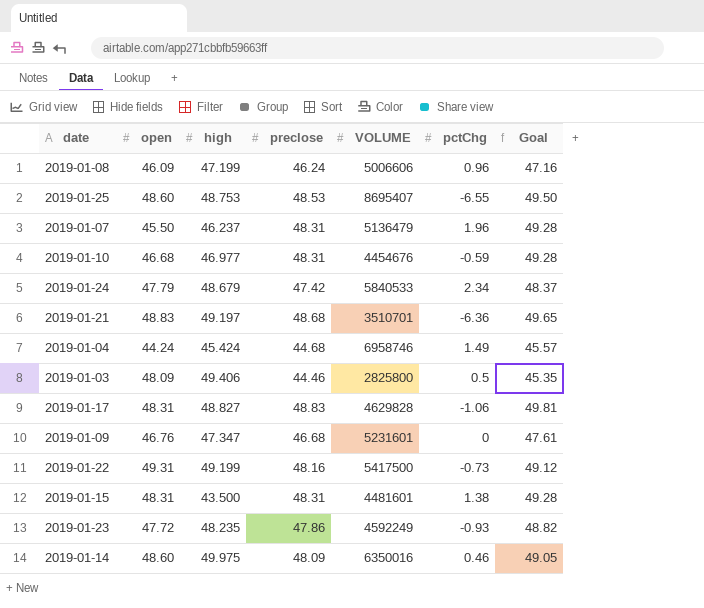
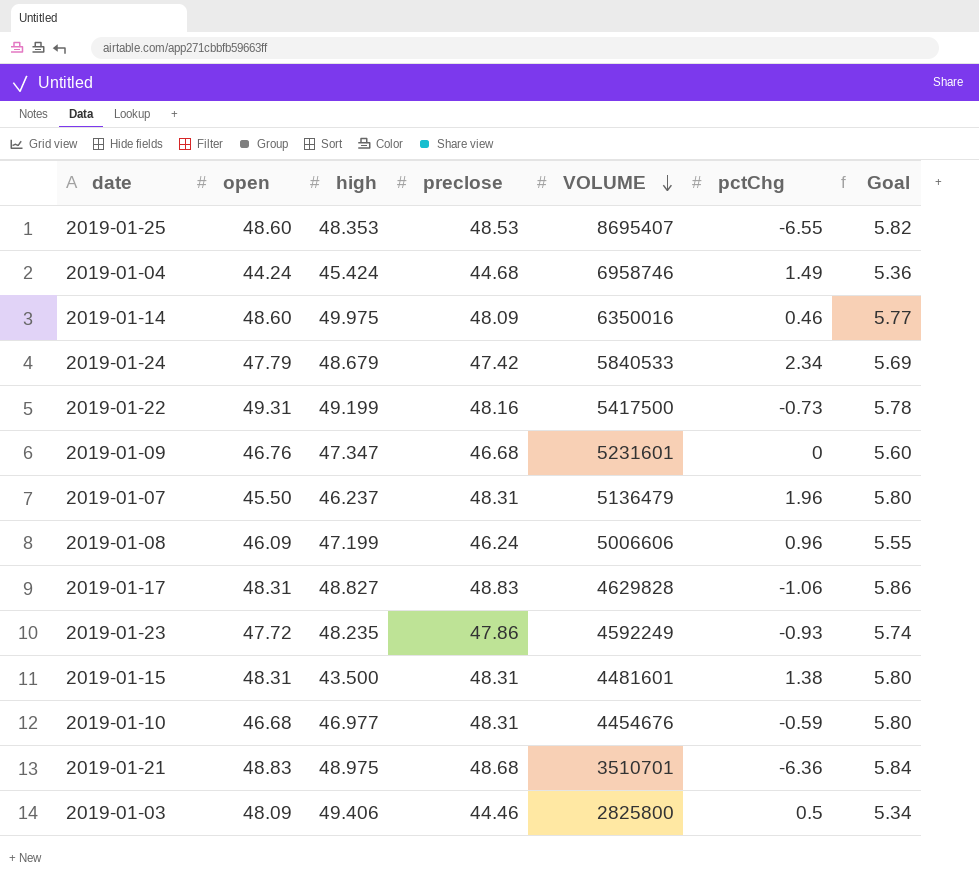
row order: none -> VOLUME descending
column Goal | formula: [preclose] * 1.02 -> [preclose] * 0.12
2019-01-25 | high: 48.753 -> 48.353
2019-01-21 | high: 49.197 -> 48.975

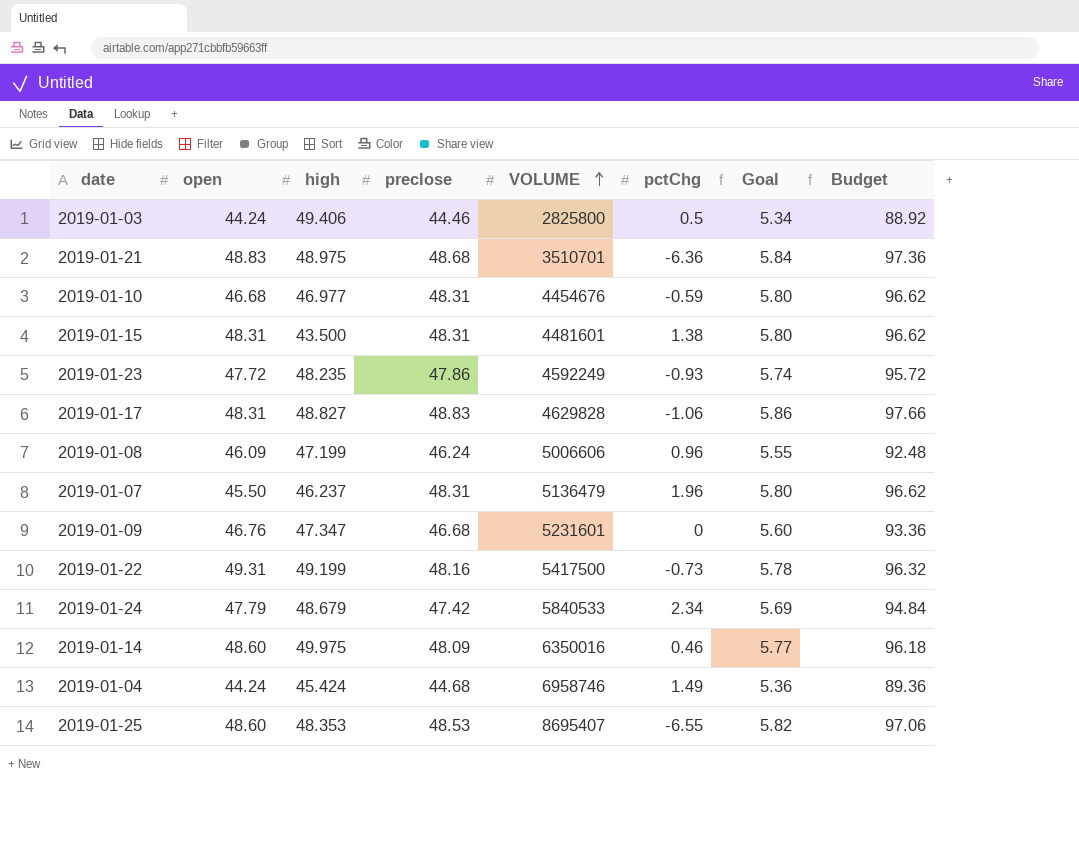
row order: VOLUME descending -> VOLUME ascending
column Budget | formula: none -> [preclose] * 2
2019-01-03 | open: 48.09 -> 44.24

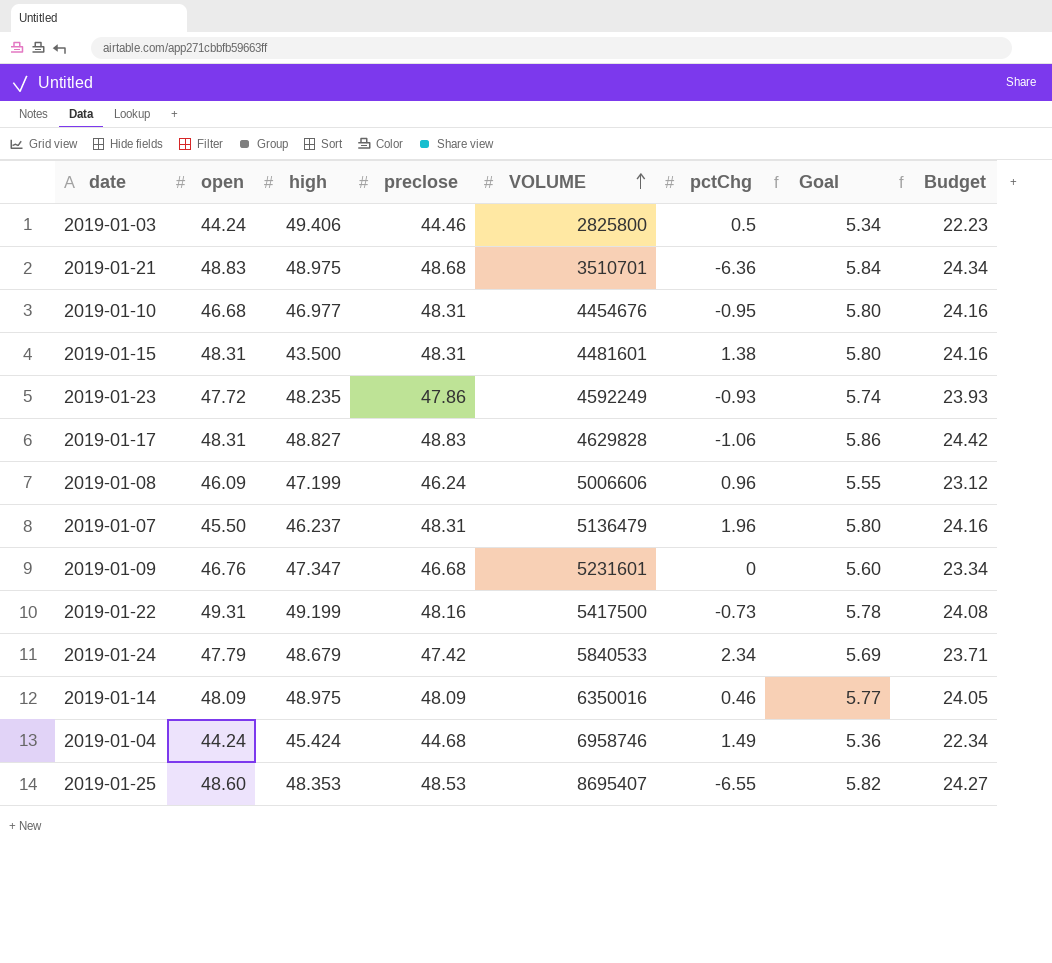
column Budget | formula: [preclose] * 2 -> [preclose] * 0.5
2019-01-10 | pctChg: -0.59 -> -0.95
2019-01-14 | open: 48.60 -> 48.09
2019-01-14 | high: 49.975 -> 48.975

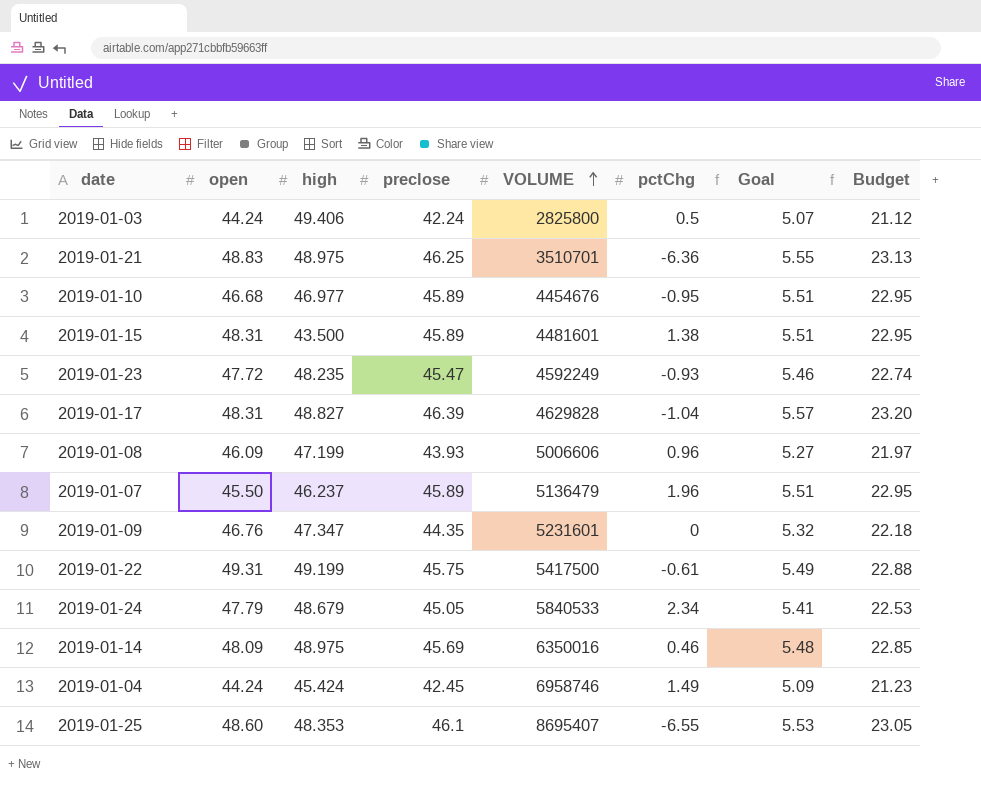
2019-01-03 | preclose: 44.46 -> 42.24
2019-01-03 | Goal: 5.34 -> 5.07
2019-01-03 | Budget: 22.23 -> 21.12
2019-01-21 | preclose: 48.68 -> 46.25
2019-01-21 | Goal: 5.84 -> 5.55
2019-01-21 | Budget: 24.34 -> 23.13
2019-01-10 | preclose: 48.31 -> 45.89
2019-01-10 | Goal: 5.80 -> 5.51
2019-01-10 | Budget: 24.16 -> 22.95
2019-01-15 | preclose: 48.31 -> 45.89
2019-01-15 | Goal: 5.80 -> 5.51
2019-01-15 | Budget: 24.16 -> 22.95
2019-01-23 | preclose: 47.86 -> 45.47
2019-01-23 | Goal: 5.74 -> 5.46
2019-01-23 | Budget: 23.93 -> 22.74
2019-01-17 | preclose: 48.83 -> 46.39
2019-01-17 | pctChg: -1.06 -> -1.04
2019-01-17 | Goal: 5.86 -> 5.57
2019-01-17 | Budget: 24.42 -> 23.20
2019-01-08 | preclose: 46.24 -> 43.93
2019-01-08 | Goal: 5.55 -> 5.27
2019-01-08 | Budget: 23.12 -> 21.97
2019-01-07 | preclose: 48.31 -> 45.89
2019-01-07 | Goal: 5.80 -> 5.51
2019-01-07 | Budget: 24.16 -> 22.95
2019-01-09 | preclose: 46.68 -> 44.35
2019-01-09 | Goal: 5.60 -> 5.32
2019-01-09 | Budget: 23.34 -> 22.18
2019-01-22 | preclose: 48.16 -> 45.75
2019-01-22 | pctChg: -0.73 -> -0.61
2019-01-22 | Goal: 5.78 -> 5.49
2019-01-22 | Budget: 24.08 -> 22.88
2019-01-24 | preclose: 47.42 -> 45.05
2019-01-24 | Goal: 5.69 -> 5.41
2019-01-24 | Budget: 23.71 -> 22.53
2019-01-14 | preclose: 48.09 -> 45.69
2019-01-14 | Goal: 5.77 -> 5.48
2019-01-14 | Budget: 24.05 -> 22.85
2019-01-04 | preclose: 44.68 -> 42.45
2019-01-04 | Goal: 5.36 -> 5.09
2019-01-04 | Budget: 22.34 -> 21.23
2019-01-25 | preclose: 48.53 -> 46.1
2019-01-25 | Goal: 5.82 -> 5.53
2019-01-25 | Budget: 24.27 -> 23.05

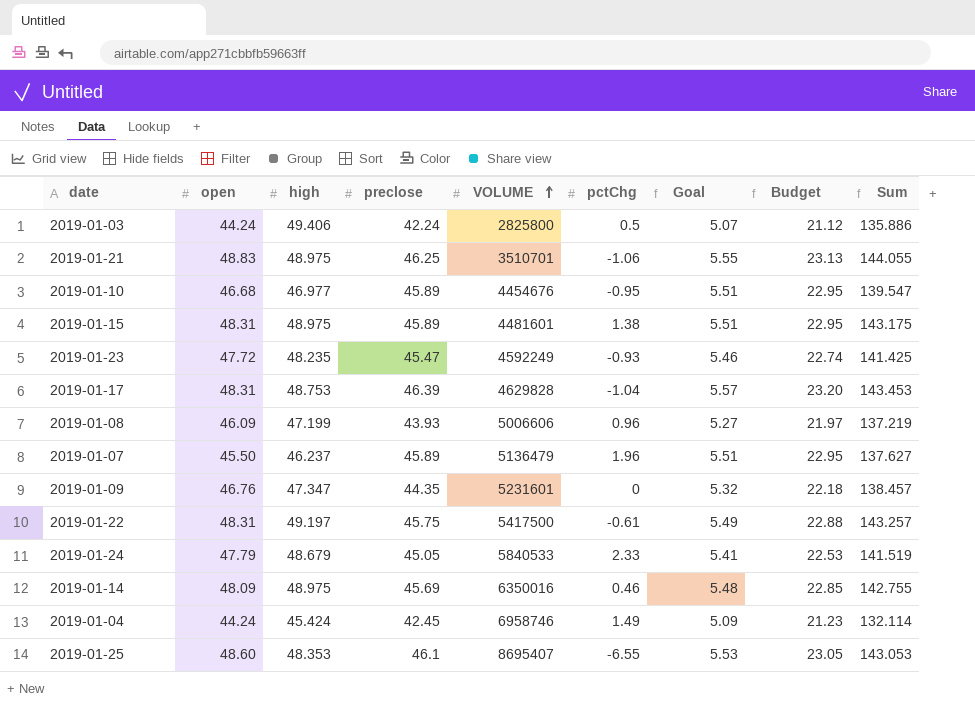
column Sum | formula: none -> [open] + [high] + [preclose]
2019-01-21 | pctChg: -6.36 -> -1.06
2019-01-15 | high: 43.500 -> 48.975
2019-01-17 | high: 48.827 -> 48.753
2019-01-22 | open: 49.31 -> 48.31
2019-01-22 | high: 49.199 -> 49.197
2019-01-24 | pctChg: 2.34 -> 2.33

